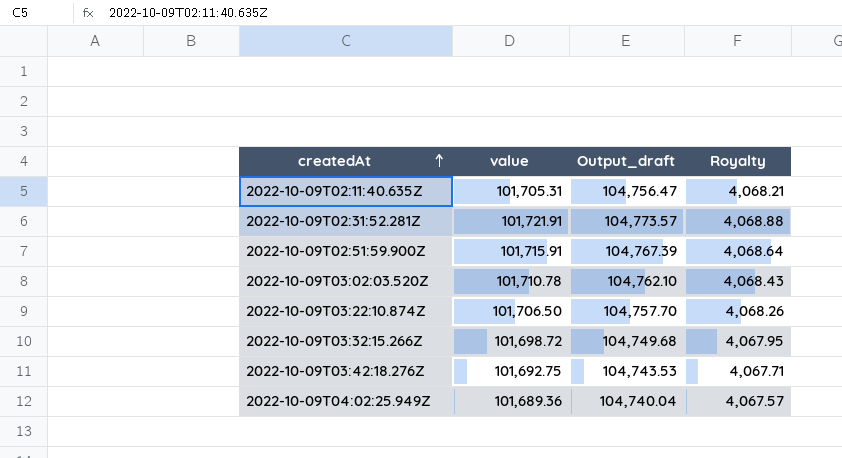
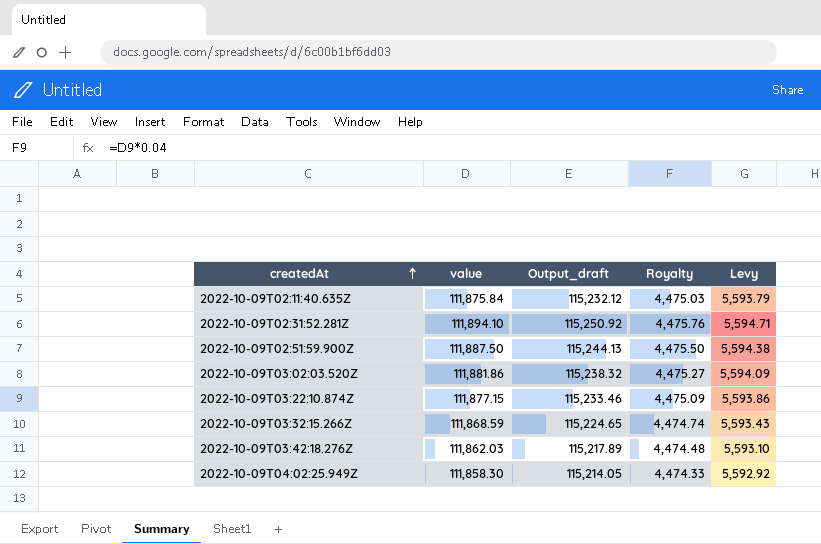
column Levy | formula: none -> [value] * 0.05
2022-10-09T02:11:40.635Z | value: 101,705.31 -> 111,875.84
2022-10-09T02:11:40.635Z | Output_draft: 104,756.47 -> 115,232.12
2022-10-09T02:11:40.635Z | Royalty: 4,068.21 -> 4,475.03
2022-10-09T02:31:52.281Z | value: 101,721.91 -> 111,894.10
2022-10-09T02:31:52.281Z | Output_draft: 104,773.57 -> 115,250.92
2022-10-09T02:31:52.281Z | Royalty: 4,068.88 -> 4,475.76
2022-10-09T02:51:59.900Z | value: 101,715.91 -> 111,887.50
2022-10-09T02:51:59.900Z | Output_draft: 104,767.39 -> 115,244.13
2022-10-09T02:51:59.900Z | Royalty: 4,068.64 -> 4,475.50
2022-10-09T03:02:03.520Z | value: 101,710.78 -> 111,881.86
2022-10-09T03:02:03.520Z | Output_draft: 104,762.10 -> 115,238.32
2022-10-09T03:02:03.520Z | Royalty: 4,068.43 -> 4,475.27
2022-10-09T03:22:10.874Z | value: 101,706.50 -> 111,877.15
2022-10-09T03:22:10.874Z | Output_draft: 104,757.70 -> 115,233.46
2022-10-09T03:22:10.874Z | Royalty: 4,068.26 -> 4,475.09
2022-10-09T03:32:15.266Z | value: 101,698.72 -> 111,868.59
2022-10-09T03:32:15.266Z | Output_draft: 104,749.68 -> 115,224.65
2022-10-09T03:32:15.266Z | Royalty: 4,067.95 -> 4,474.74
2022-10-09T03:42:18.276Z | value: 101,692.75 -> 111,862.03
2022-10-09T03:42:18.276Z | Output_draft: 104,743.53 -> 115,217.89
2022-10-09T03:42:18.276Z | Royalty: 4,067.71 -> 4,474.48
2022-10-09T04:02:25.949Z | value: 101,689.36 -> 111,858.30
2022-10-09T04:02:25.949Z | Output_draft: 104,740.04 -> 115,214.05
2022-10-09T04:02:25.949Z | Royalty: 4,067.57 -> 4,474.33

